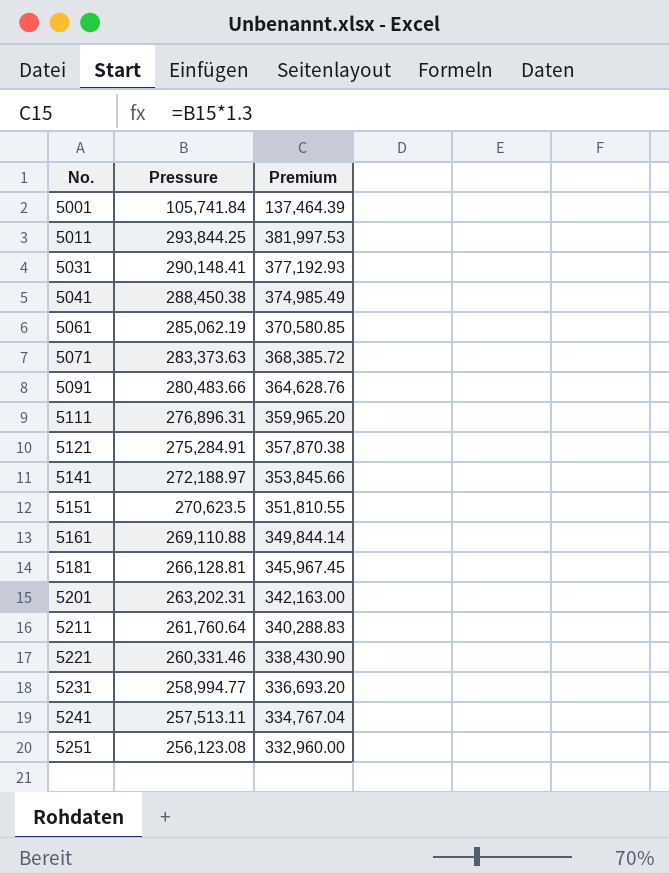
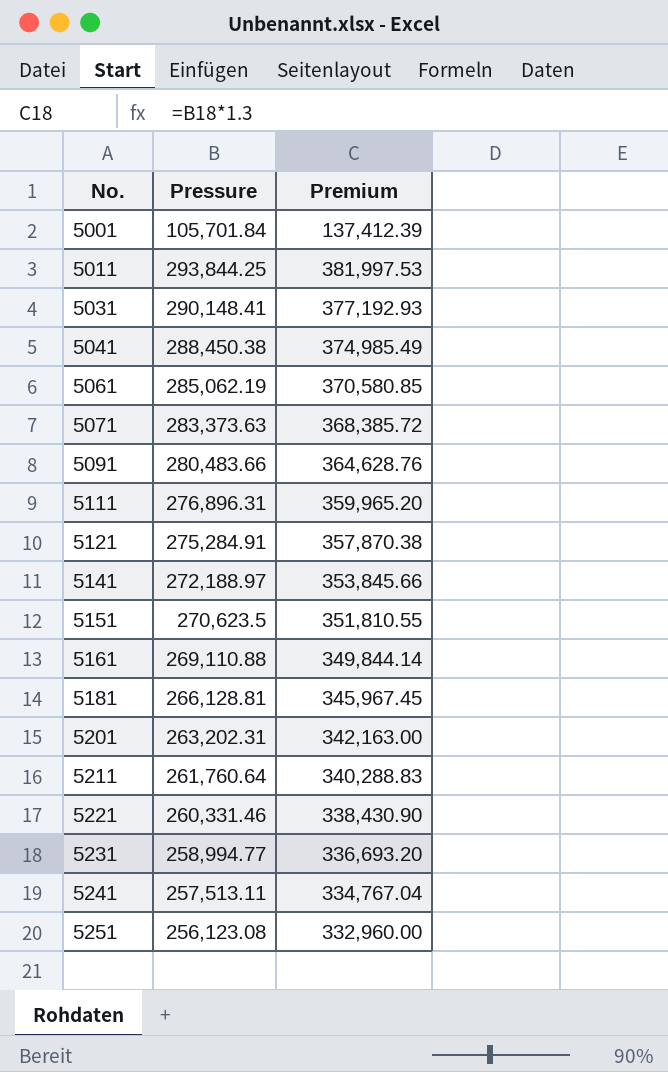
5001 | Pressure: 105,741.84 -> 105,701.84
5001 | Premium: 137,464.39 -> 137,412.39

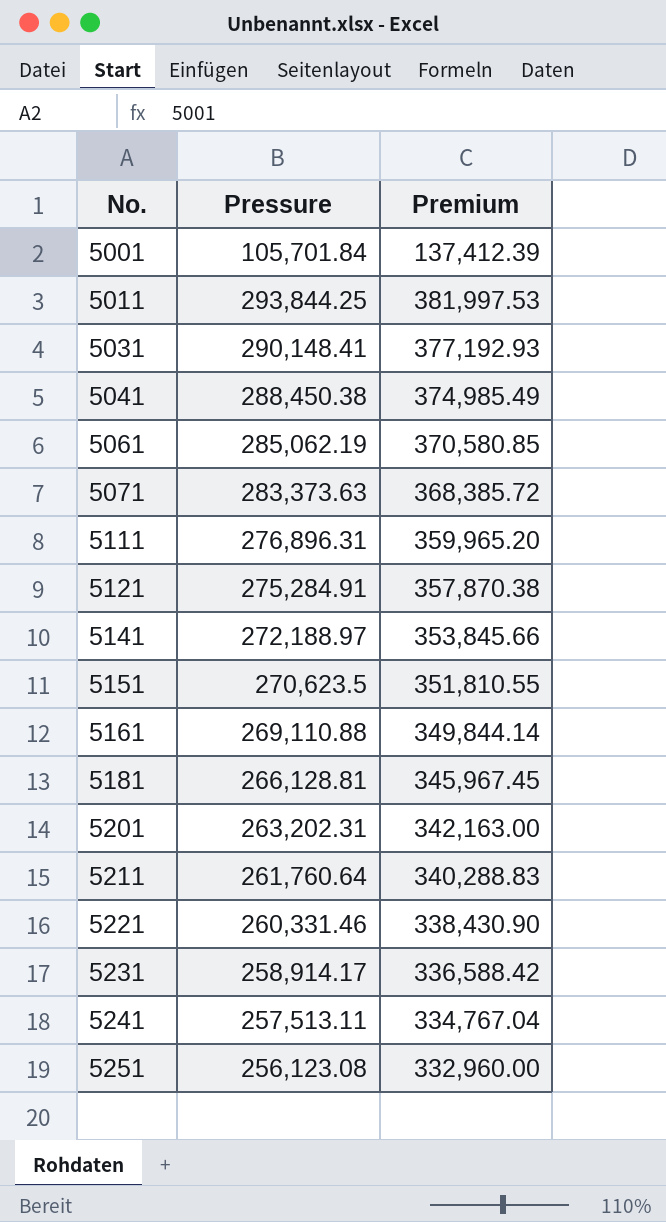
row 5091: 280,483.66 | 364,628.76 -> none
5231 | Pressure: 258,994.77 -> 258,914.17
5231 | Premium: 336,693.20 -> 336,588.42

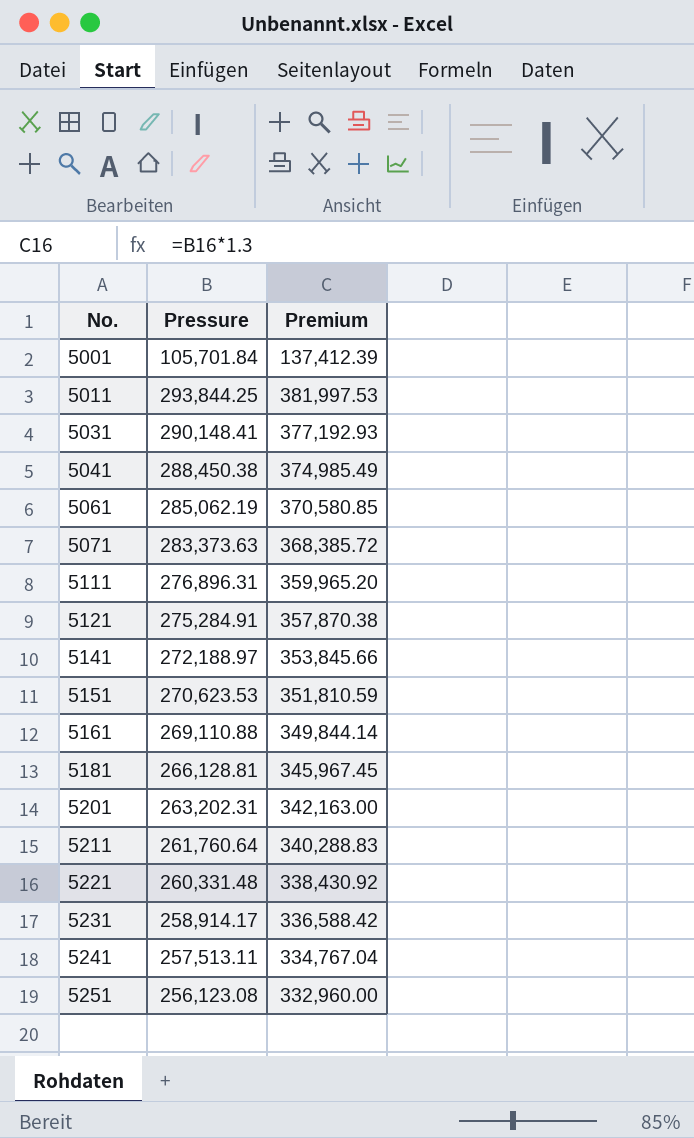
5151 | Pressure: 270,623.5 -> 270,623.53
5151 | Premium: 351,810.55 -> 351,810.59
5221 | Pressure: 260,331.46 -> 260,331.48
5221 | Premium: 338,430.90 -> 338,430.92

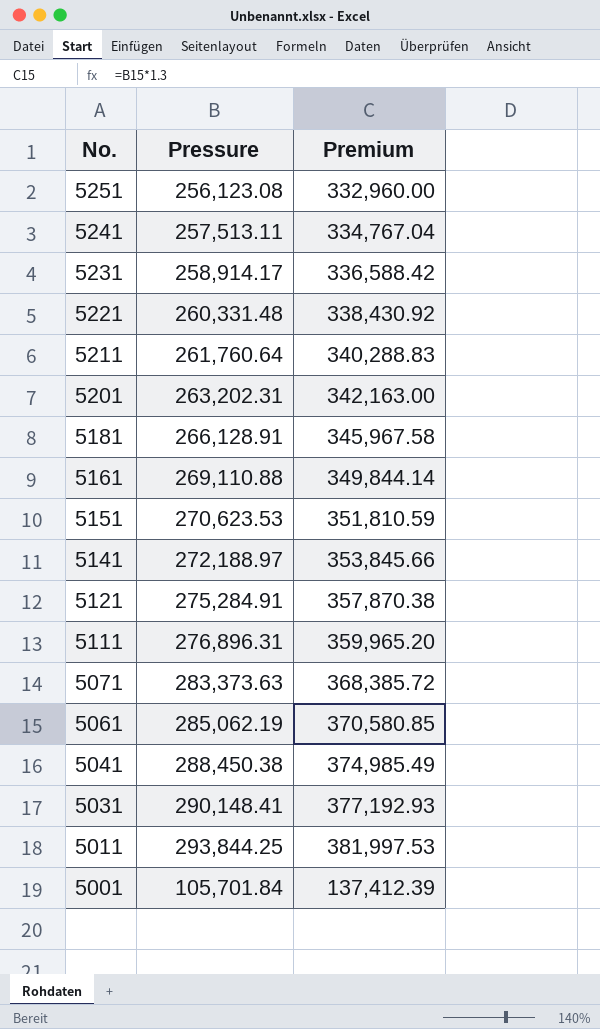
row order: No. ascending -> No. descending
5181 | Pressure: 266,128.81 -> 266,128.91
5181 | Premium: 345,967.45 -> 345,967.58

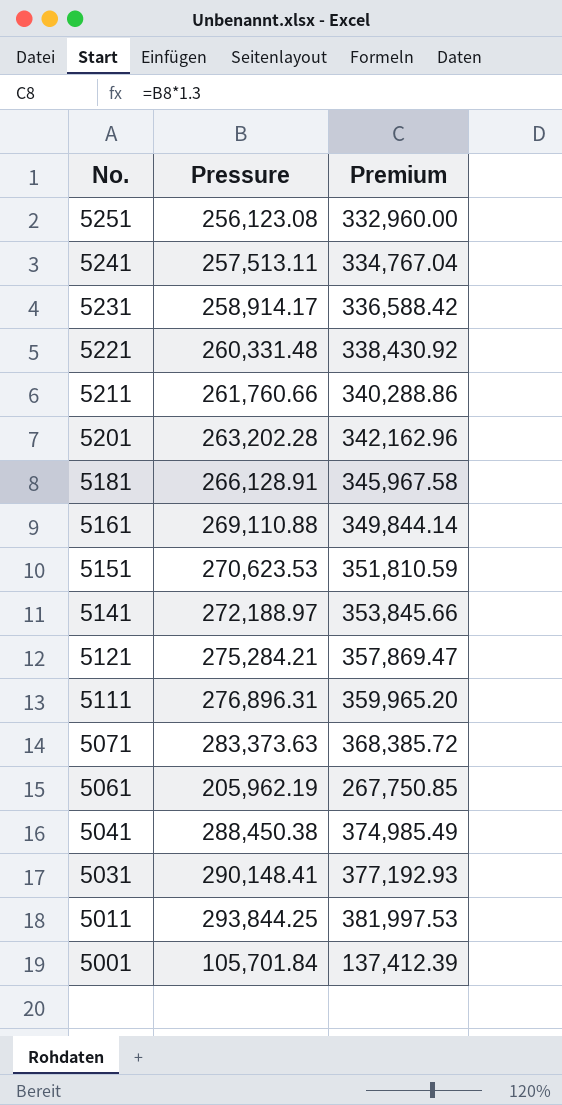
5211 | Pressure: 261,760.64 -> 261,760.66
5211 | Premium: 340,288.83 -> 340,288.86
5201 | Pressure: 263,202.31 -> 263,202.28
5201 | Premium: 342,163.00 -> 342,162.96
5121 | Pressure: 275,284.91 -> 275,284.21
5121 | Premium: 357,870.38 -> 357,869.47
5061 | Pressure: 285,062.19 -> 205,962.19
5061 | Premium: 370,580.85 -> 267,750.85

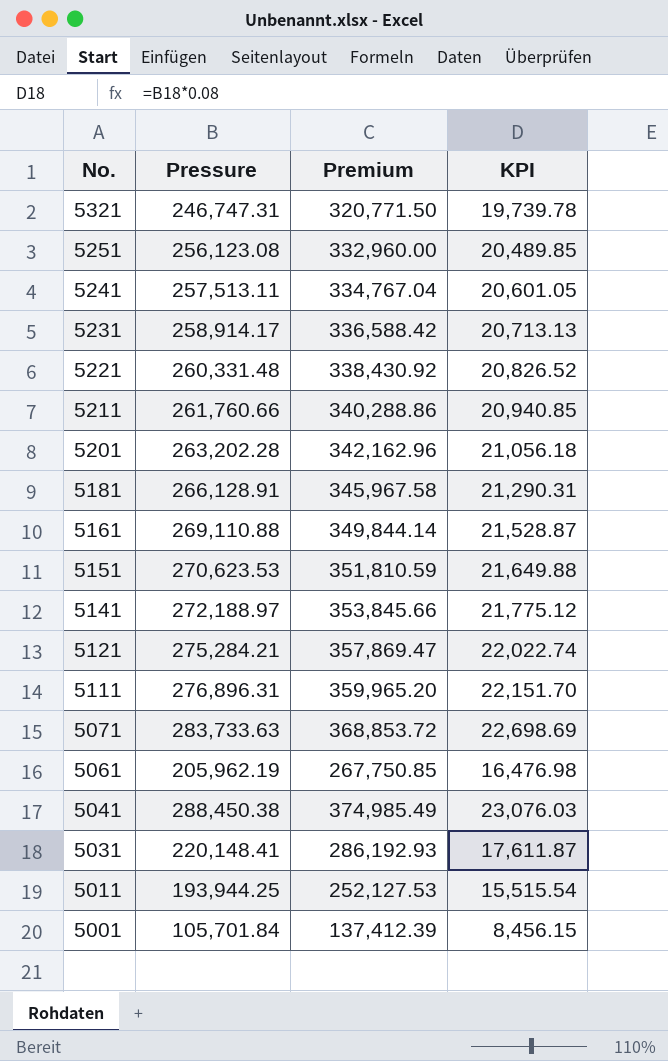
column KPI | formula: none -> [Pressure] * 0.08
row 5321: none -> 246,747.31 | 320,771.50 | 19,739.78
5071 | Pressure: 283,373.63 -> 283,733.63
5071 | Premium: 368,385.72 -> 368,853.72
5031 | Pressure: 290,148.41 -> 220,148.41
5031 | Premium: 377,192.93 -> 286,192.93
5011 | Pressure: 293,844.25 -> 193,944.25
5011 | Premium: 381,997.53 -> 252,127.53

